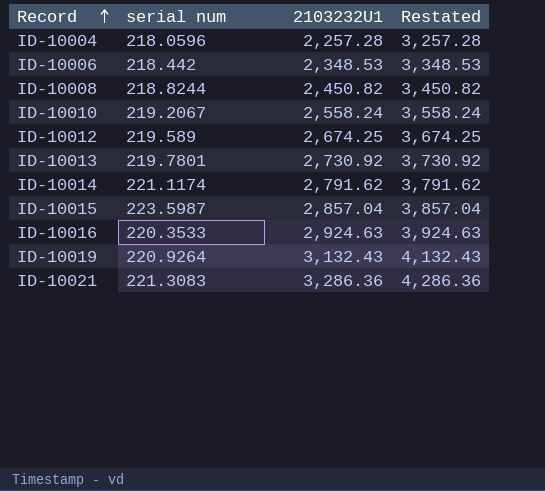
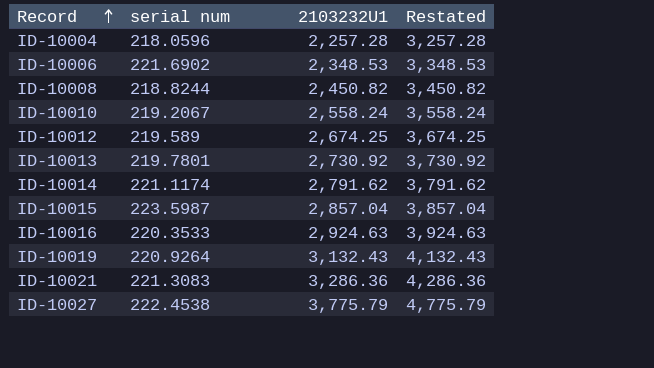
ID-10006 | serial num: 218.442 -> 221.6902
row ID-10027: none -> 222.4538 | 3,775.79 | 4,775.79

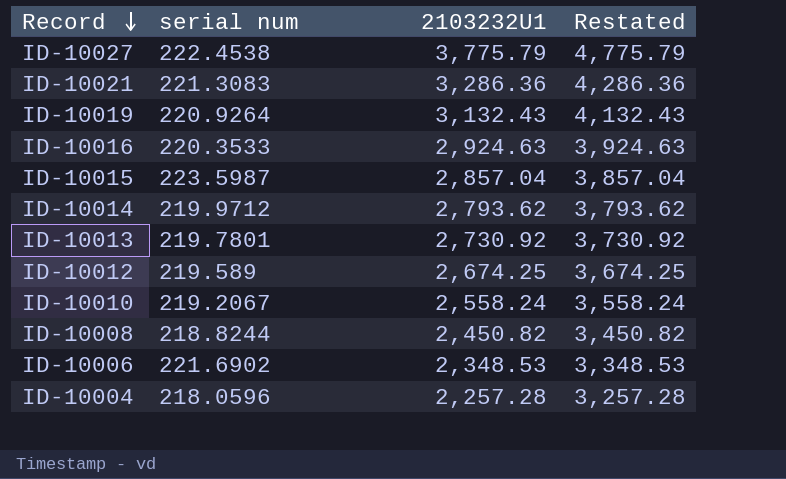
row order: Record ascending -> Record descending
ID-10014 | serial num: 221.1174 -> 219.9712
ID-10014 | 2103232U1: 2,791.62 -> 2,793.62
ID-10014 | Restated: 3,791.62 -> 3,793.62

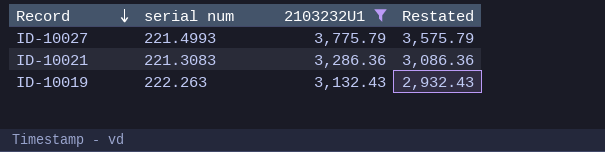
filter: none -> 2103232U1 >= 3,132.43
column Restated | formula: [2103232U1] + 1000 -> [2103232U1] - 200
ID-10027 | serial num: 222.4538 -> 221.4993
ID-10019 | serial num: 220.9264 -> 222.263

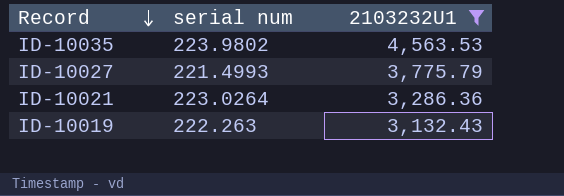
column Restated | formula: [2103232U1] - 200 -> none
row ID-10035: none -> 223.9802 | 4,563.53
ID-10021 | serial num: 221.3083 -> 223.0264

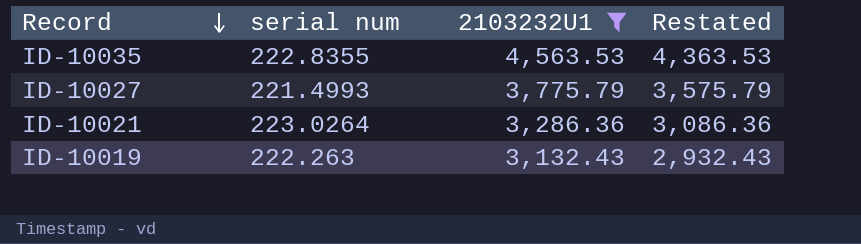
column Restated | formula: none -> [2103232U1] - 200
ID-10035 | serial num: 223.9802 -> 222.8355

